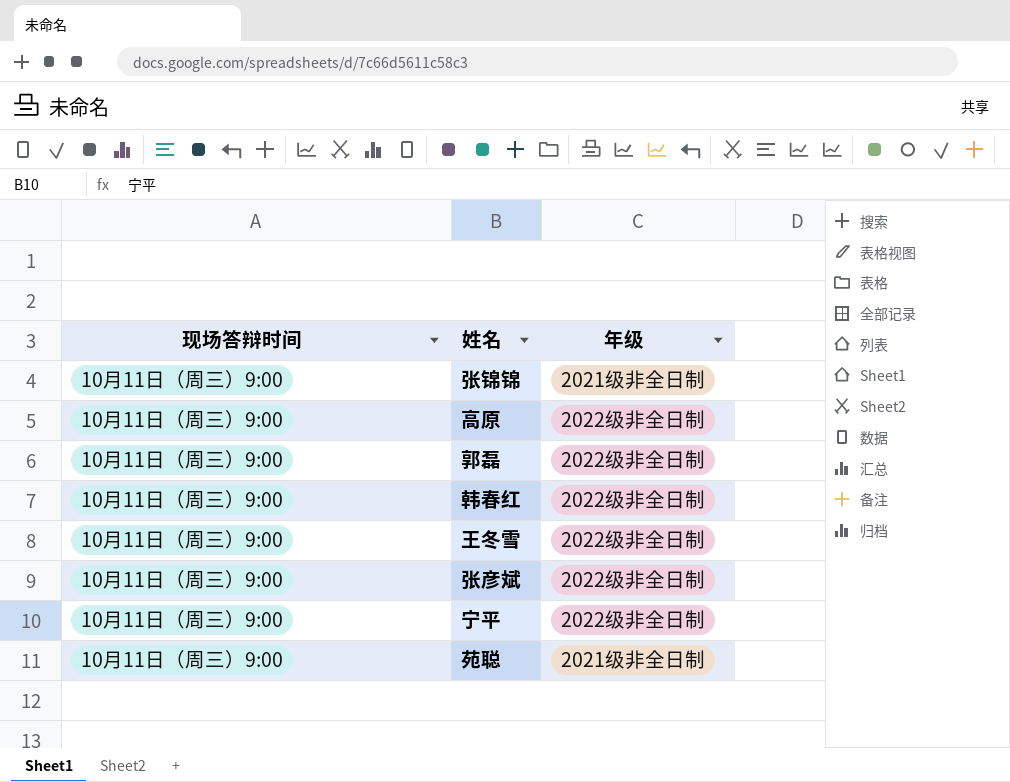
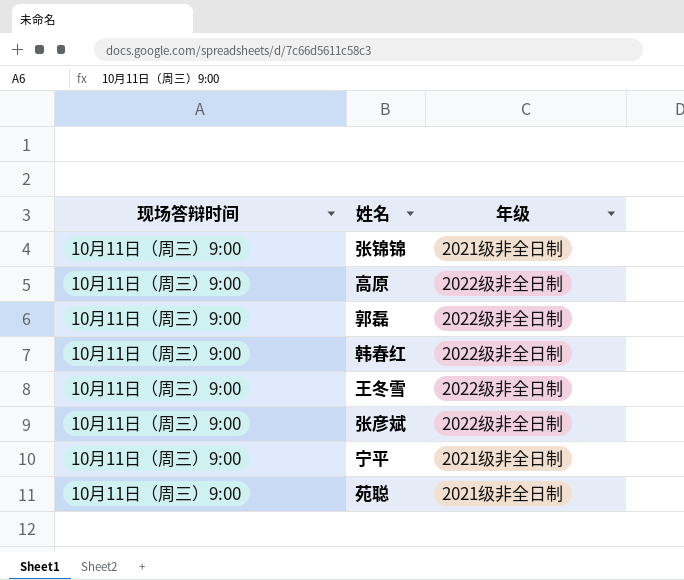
宁平 | 年级: 2022级非全日制 -> 2021级非全日制

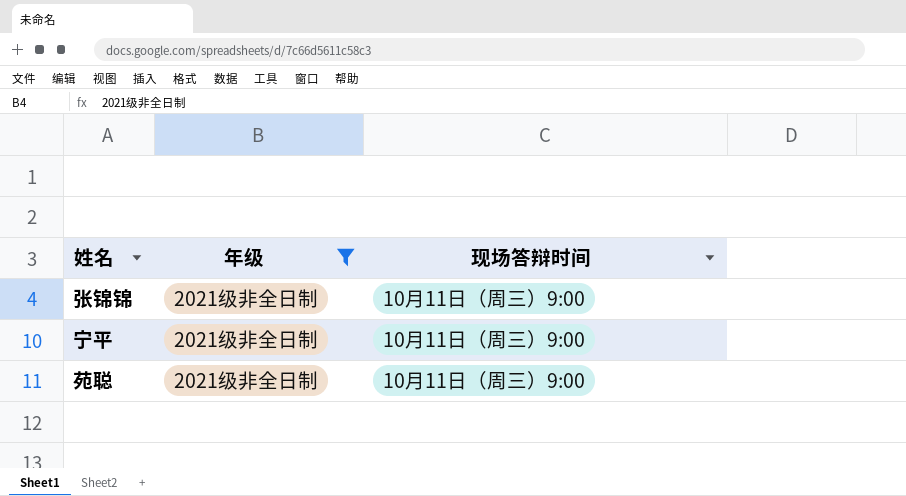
filter: none -> 年级 = 2021级非全日制
column 现场答辩时间 | position: 1 -> 3

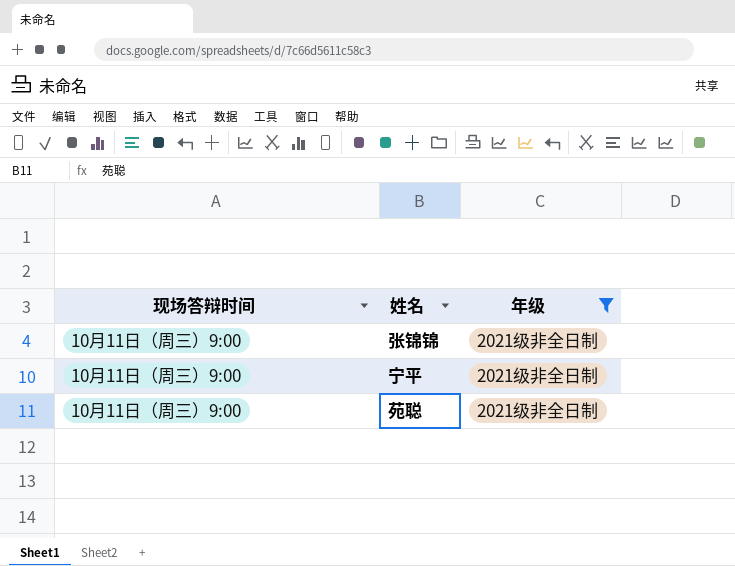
column 现场答辩时间 | position: 3 -> 1

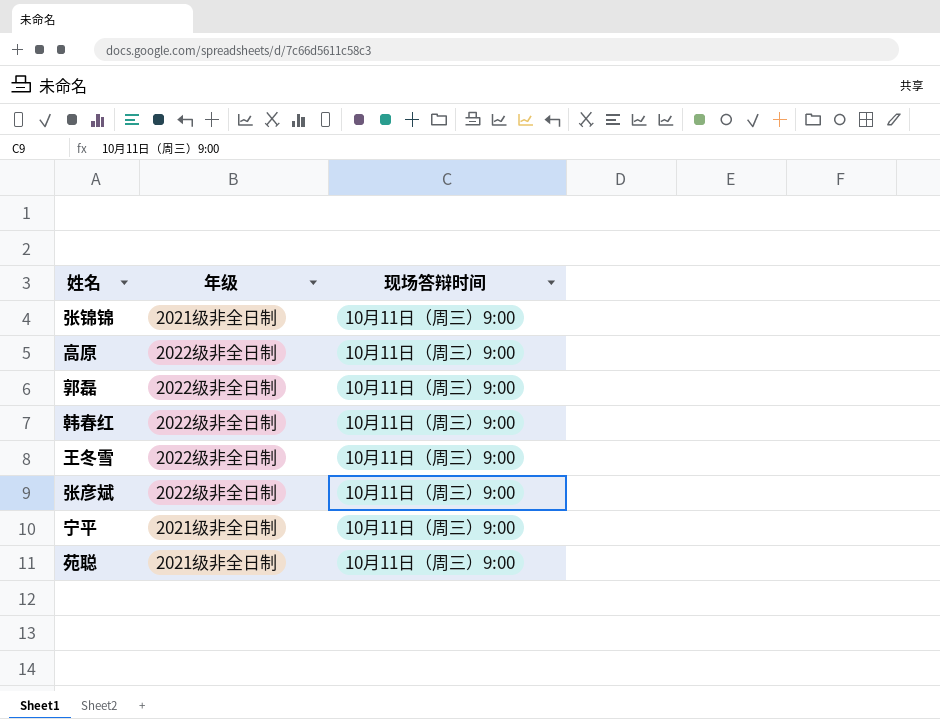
filter: 年级 = 2021级非全日制 -> none
column 现场答辩时间 | position: 1 -> 3

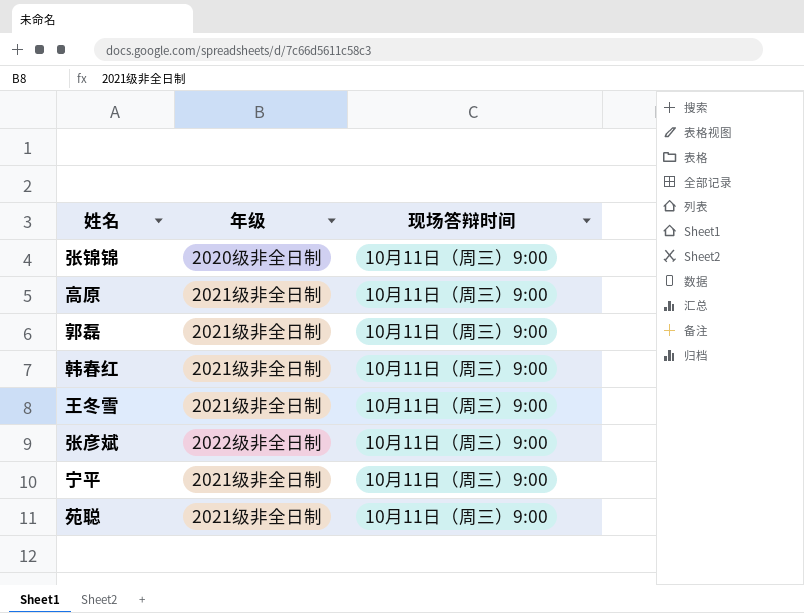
张锦锦 | 年级: 2021级非全日制 -> 2020级非全日制
高原 | 年级: 2022级非全日制 -> 2021级非全日制
郭磊 | 年级: 2022级非全日制 -> 2021级非全日制
韩春红 | 年级: 2022级非全日制 -> 2021级非全日制
王冬雪 | 年级: 2022级非全日制 -> 2021级非全日制

